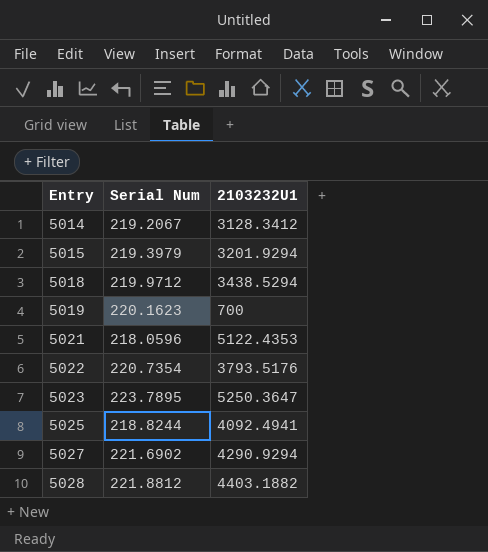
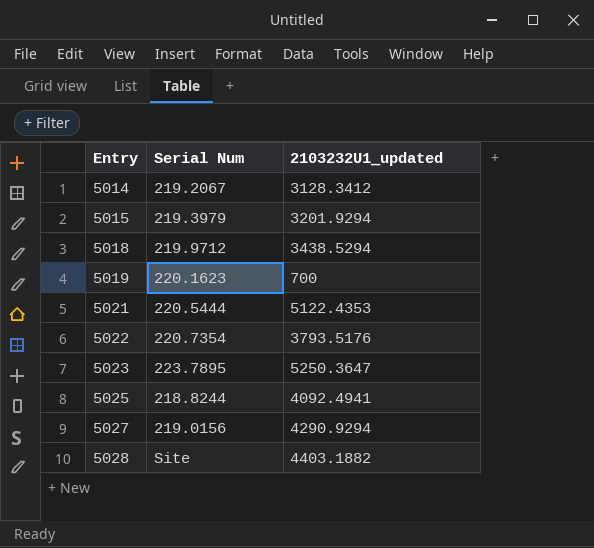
column name: 2103232U1 -> 2103232U1_updated
5021 | Serial Num: 218.0596 -> 220.5444
5027 | Serial Num: 221.6902 -> 219.0156
5028 | Serial Num: 221.8812 -> Site

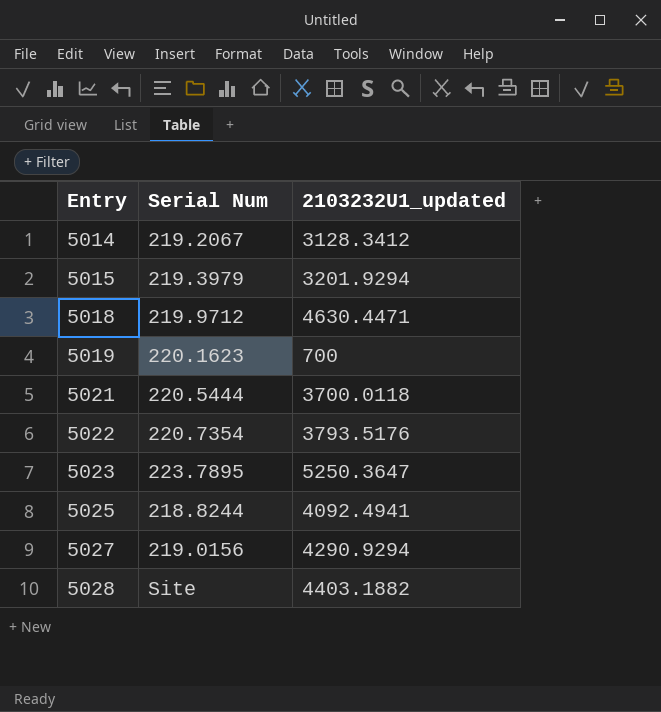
5018 | 2103232U1_updated: 3438.5294 -> 4630.4471
5021 | 2103232U1_updated: 5122.4353 -> 3700.0118

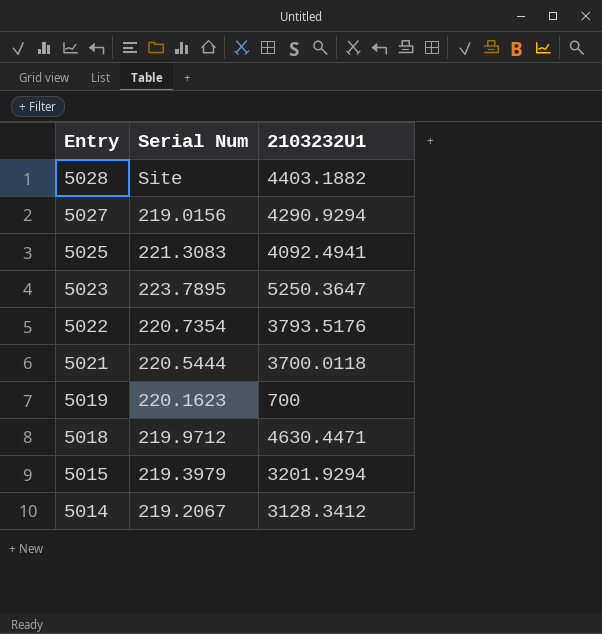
row order: Entry ascending -> Entry descending
column name: 2103232U1_updated -> 2103232U1
5025 | Serial Num: 218.8244 -> 221.3083

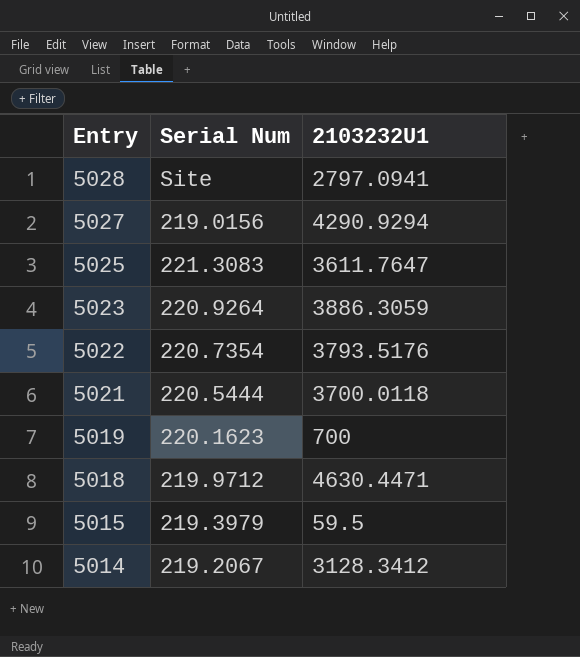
5028 | 2103232U1: 4403.1882 -> 2797.0941
5025 | 2103232U1: 4092.4941 -> 3611.7647
5023 | Serial Num: 223.7895 -> 220.9264
5023 | 2103232U1: 5250.3647 -> 3886.3059
5015 | 2103232U1: 3201.9294 -> 59.5

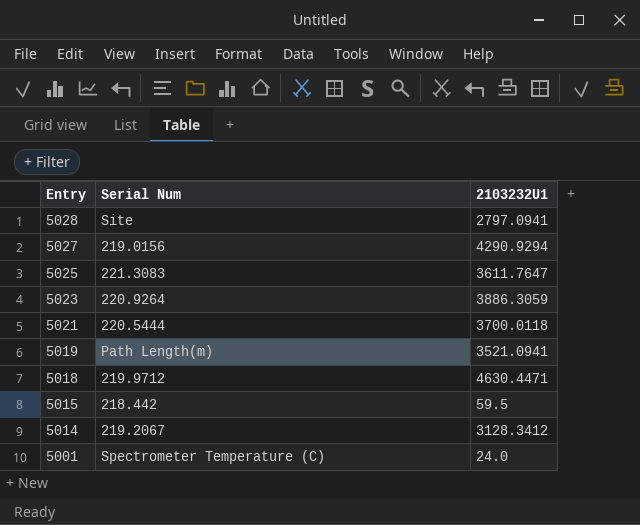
row 5022: 220.7354 | 3793.5176 -> none
5019 | Serial Num: 220.1623 -> Path Length(m)
5019 | 2103232U1: 700 -> 3521.0941
5015 | Serial Num: 219.3979 -> 218.442
row 5001: none -> Spectrometer Temperature (C) | 24.0

